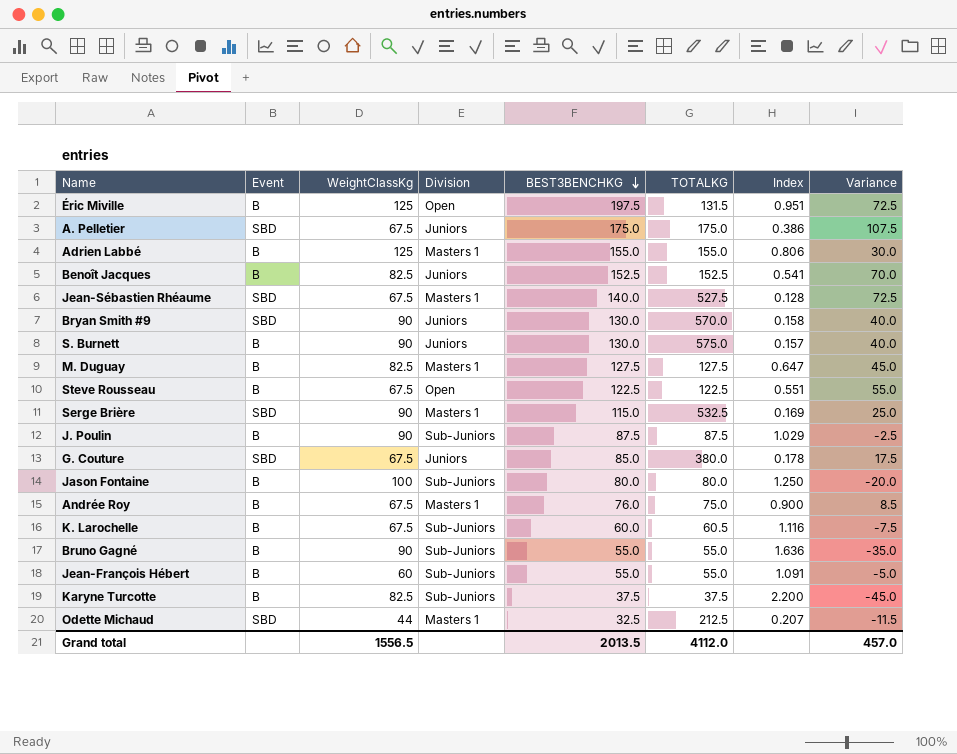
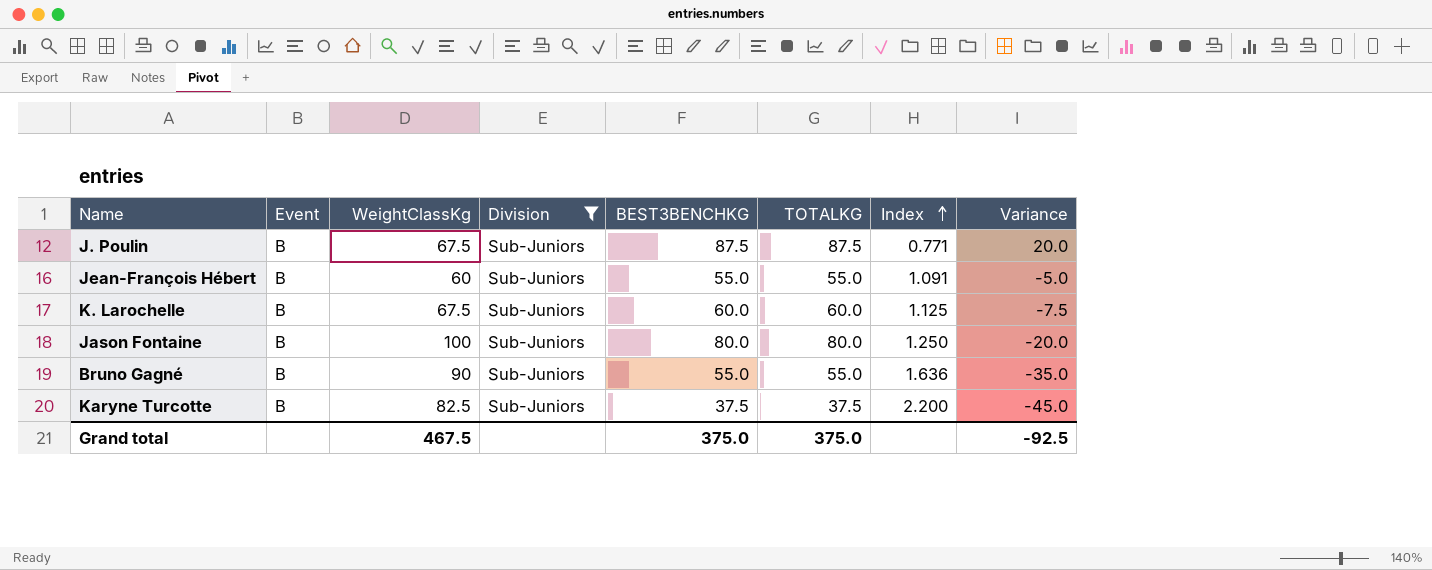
filter: none -> Division = Sub-Juniors
row order: BEST3BENCHKG descending -> Index ascending
J. Poulin | WeightClassKg: 90 -> 67.5
J. Poulin | Index: 1.029 -> 0.771
J. Poulin | Variance: -2.5 -> 20.0
K. Larochelle | TOTALKG: 60.5 -> 60.0
K. Larochelle | Index: 1.116 -> 1.125
Grand total | WeightClassKg: 1556.5 -> 467.5
Grand total | BEST3BENCHKG: 2013.5 -> 375.0
Grand total | TOTALKG: 4112.0 -> 375.0
Grand total | Variance: 457.0 -> -92.5

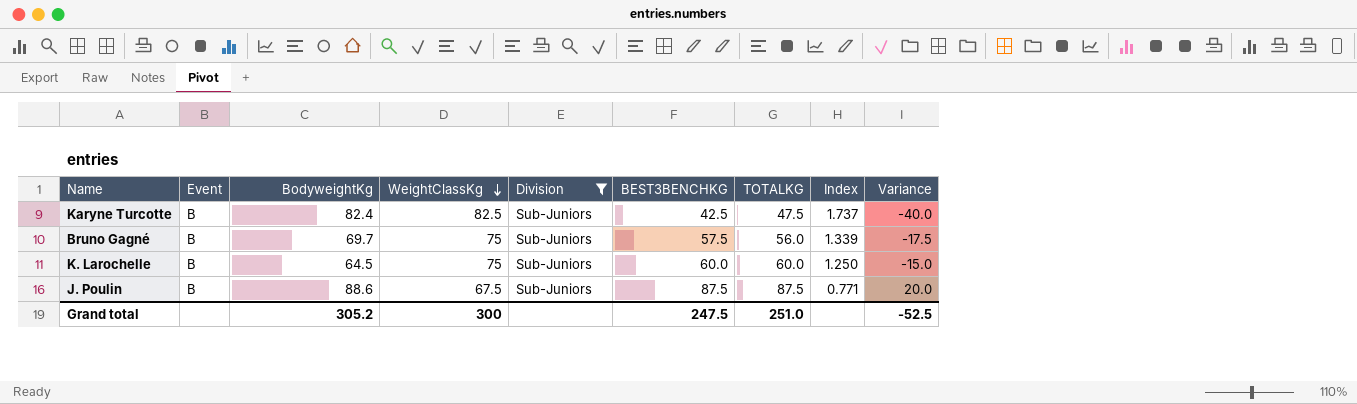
row order: Index ascending -> WeightClassKg descending
column BodyweightKg | position: none -> 3
row Jean-François Hébert: B | 60 | Sub-Juniors | 55.0 | 55.0 | 1.091 | -5.0 -> none
row Jason Fontaine: B | 100 | Sub-Juniors | 80.0 | 80.0 | 1.250 | -20.0 -> none
Karyne Turcotte | BEST3BENCHKG: 37.5 -> 42.5
Karyne Turcotte | TOTALKG: 37.5 -> 47.5
Karyne Turcotte | Index: 2.200 -> 1.737
Karyne Turcotte | Variance: -45.0 -> -40.0
Bruno Gagné | WeightClassKg: 90 -> 75
Bruno Gagné | BEST3BENCHKG: 55.0 -> 57.5
Bruno Gagné | TOTALKG: 55.0 -> 56.0
Bruno Gagné | Index: 1.636 -> 1.339
Bruno Gagné | Variance: -35.0 -> -17.5
K. Larochelle | WeightClassKg: 67.5 -> 75
K. Larochelle | Index: 1.125 -> 1.250
K. Larochelle | Variance: -7.5 -> -15.0
Grand total | WeightClassKg: 467.5 -> 300
Grand total | BEST3BENCHKG: 375.0 -> 247.5
Grand total | TOTALKG: 375.0 -> 251.0
Grand total | Variance: -92.5 -> -52.5

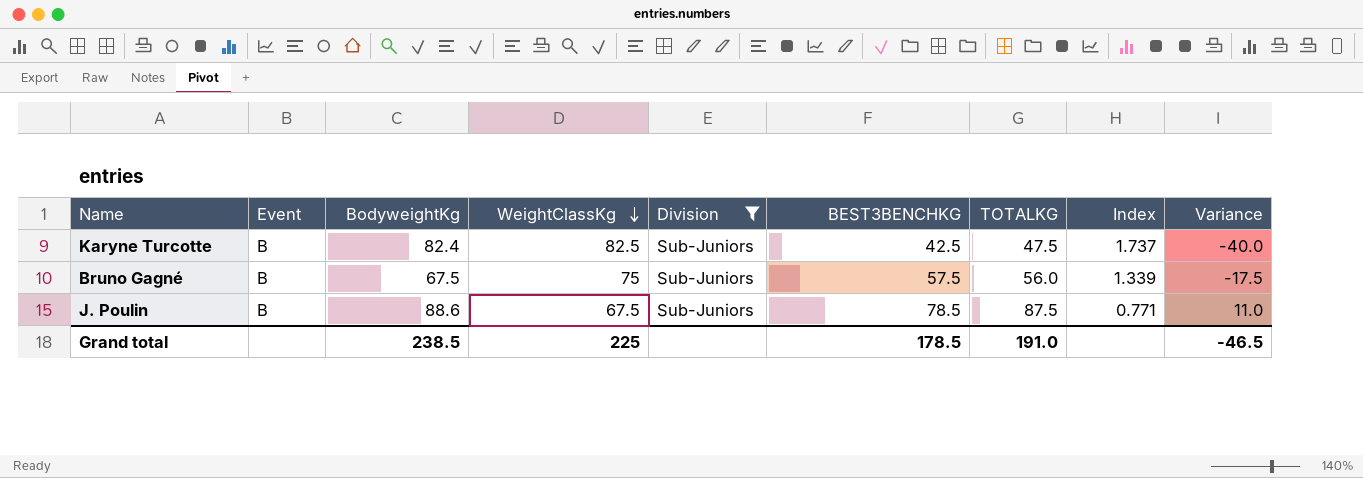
row K. Larochelle: B | 64.5 | 75 | Sub-Juniors | 60.0 | 60.0 | 1.250 | -15.0 -> none
Bruno Gagné | BodyweightKg: 69.7 -> 67.5
J. Poulin | BEST3BENCHKG: 87.5 -> 78.5
J. Poulin | Variance: 20.0 -> 11.0
Grand total | BodyweightKg: 305.2 -> 238.5
Grand total | WeightClassKg: 300 -> 225
Grand total | BEST3BENCHKG: 247.5 -> 178.5
Grand total | TOTALKG: 251.0 -> 191.0
Grand total | Variance: -52.5 -> -46.5

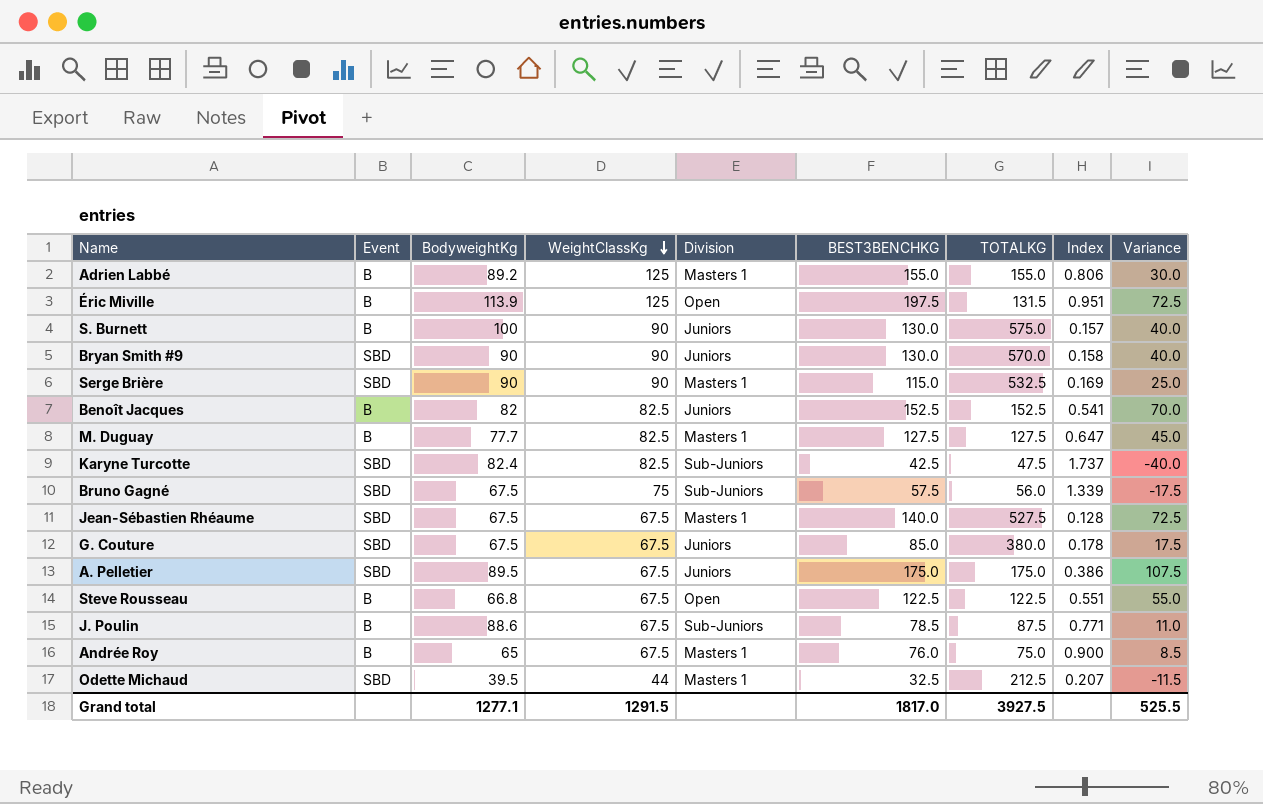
filter: Division = Sub-Juniors -> none
Karyne Turcotte | Event: B -> SBD
Bruno Gagné | Event: B -> SBD
Grand total | BodyweightKg: 238.5 -> 1277.1
Grand total | WeightClassKg: 225 -> 1291.5
Grand total | BEST3BENCHKG: 178.5 -> 1817.0
Grand total | TOTALKG: 191.0 -> 3927.5
Grand total | Variance: -46.5 -> 525.5

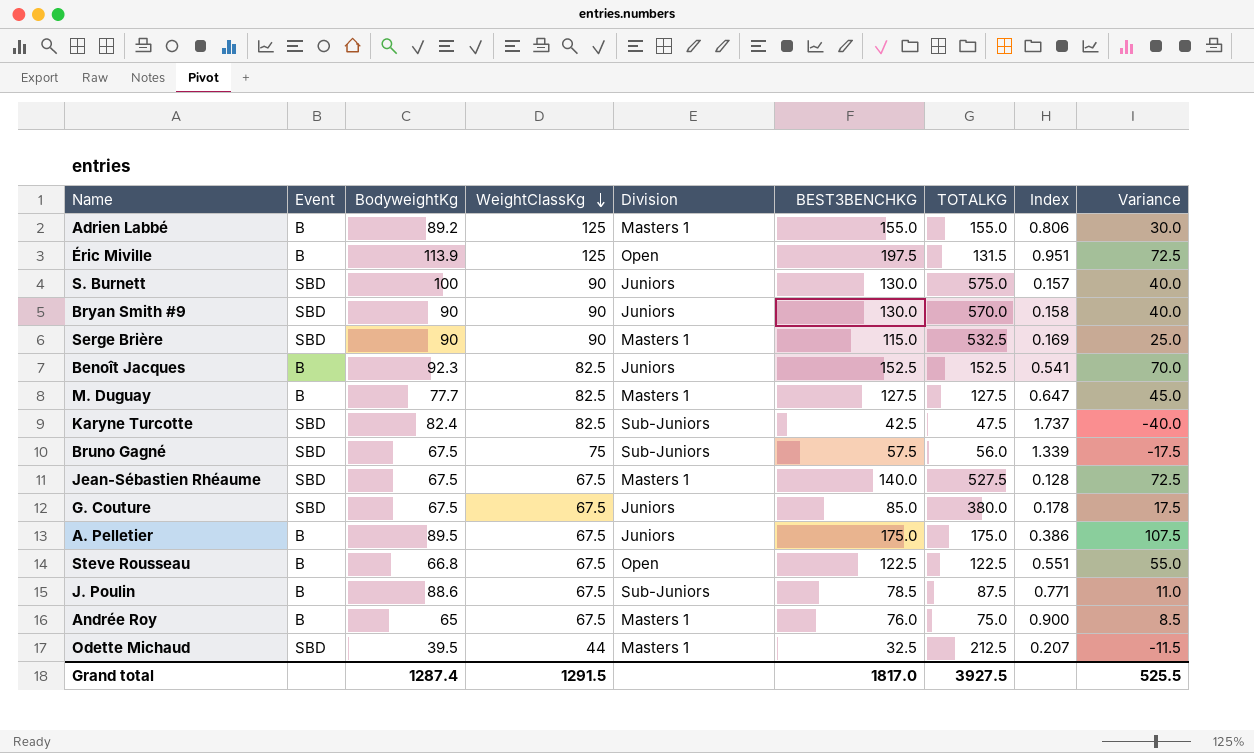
S. Burnett | Event: B -> SBD
Benoît Jacques | BodyweightKg: 82 -> 92.3
A. Pelletier | Event: SBD -> B
Grand total | BodyweightKg: 1277.1 -> 1287.4

